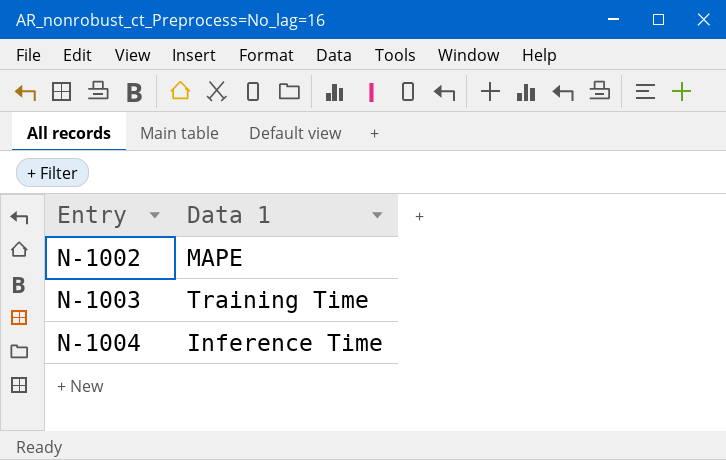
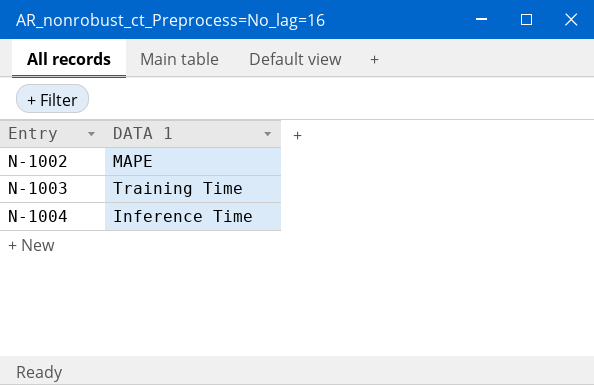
column name: Data 1 -> DATA 1

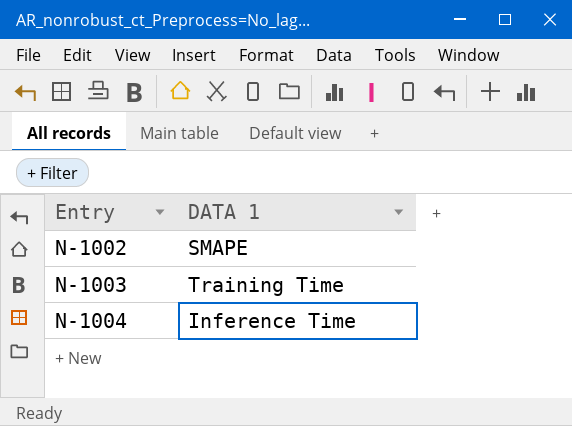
N-1002 | DATA 1: MAPE -> SMAPE

